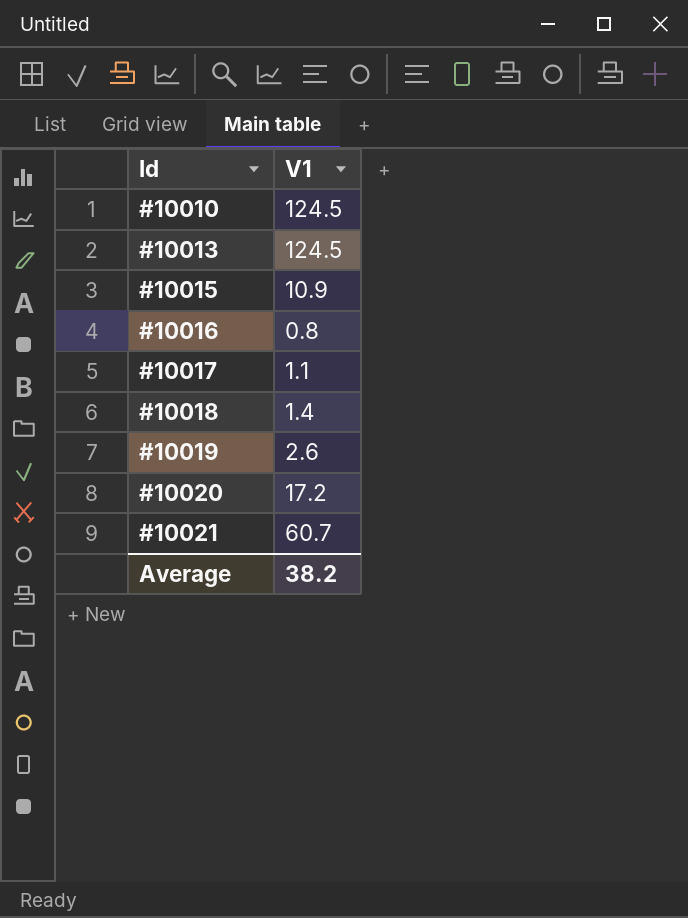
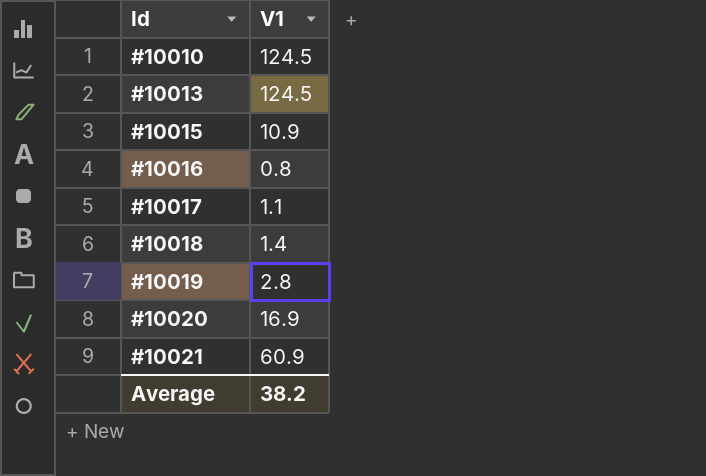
#10019 | V1: 2.6 -> 2.8
#10020 | V1: 17.2 -> 16.9
#10021 | V1: 60.7 -> 60.9

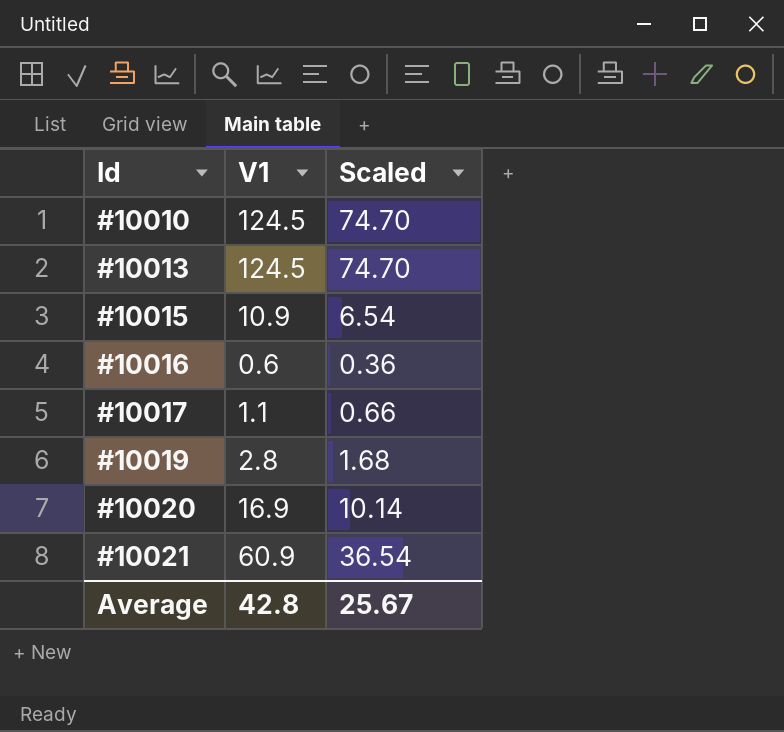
column Scaled | formula: none -> [V1] * 0.6
row #10018: 1.4 -> none
#10016 | V1: 0.8 -> 0.6
Average | V1: 38.2 -> 42.8

